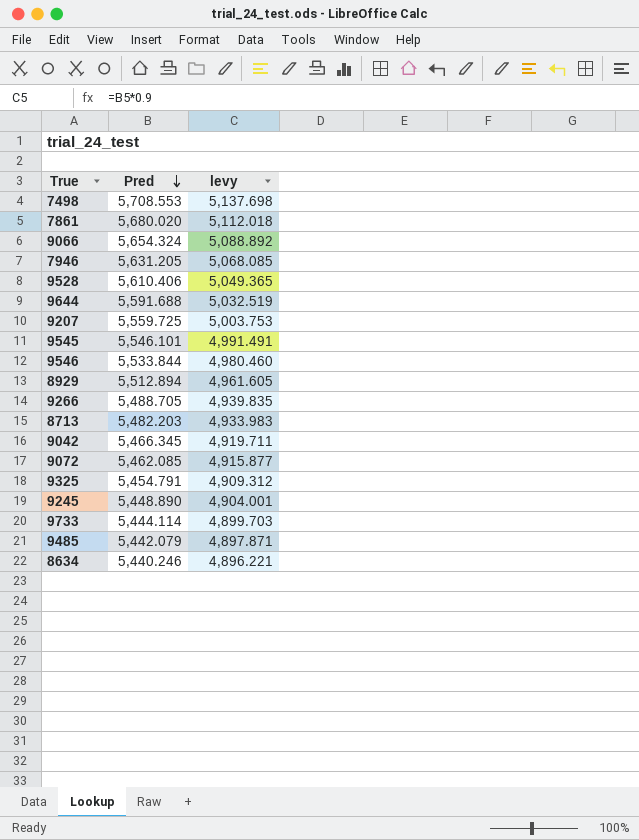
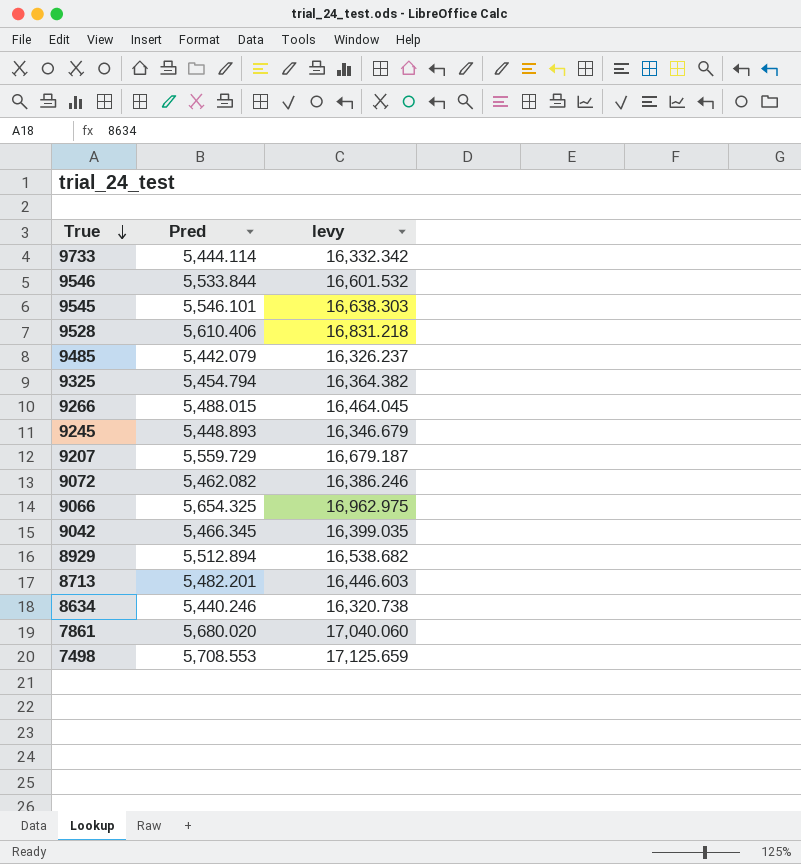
row order: Pred descending -> True descending
column levy | formula: [Pred] * 0.9 -> [Pred] * 3
row 7946: 5,631.205 | 5,068.085 -> none
row 9644: 5,591.688 | 5,032.519 -> none
9325 | Pred: 5,454.791 -> 5,454.794
9266 | Pred: 5,488.705 -> 5,488.015
9245 | Pred: 5,448.890 -> 5,448.893
9207 | Pred: 5,559.725 -> 5,559.729
9072 | Pred: 5,462.085 -> 5,462.082
9066 | Pred: 5,654.324 -> 5,654.325
8713 | Pred: 5,482.203 -> 5,482.201

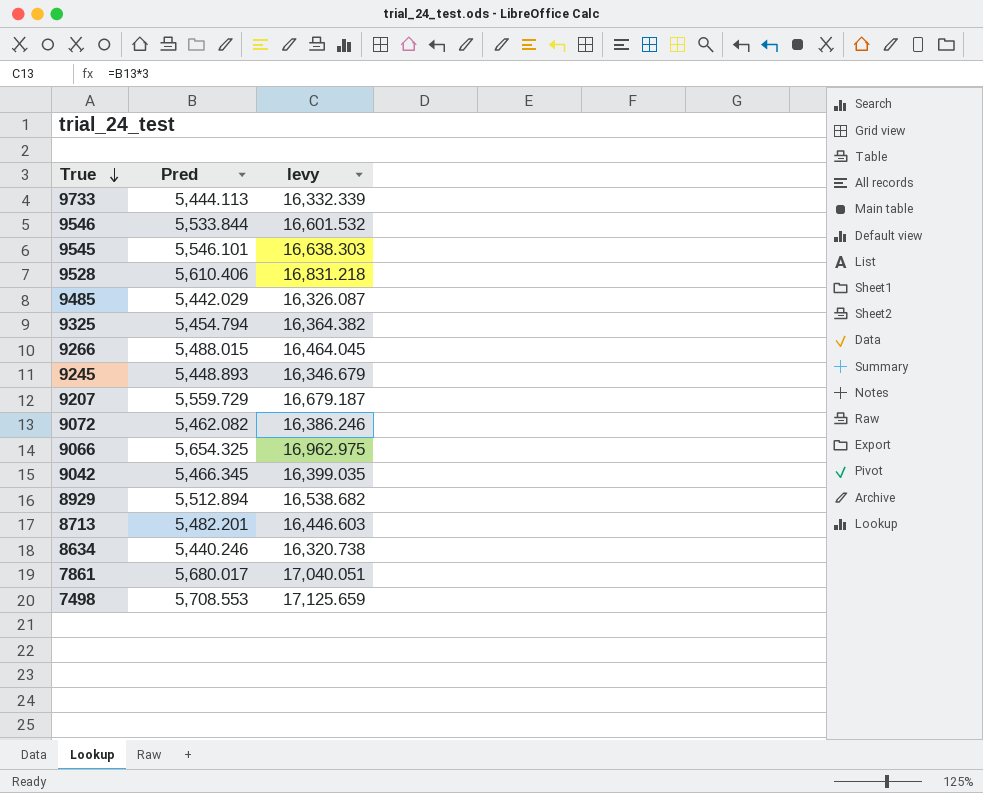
9733 | Pred: 5,444.114 -> 5,444.113
9733 | levy: 16,332.342 -> 16,332.339
9485 | Pred: 5,442.079 -> 5,442.029
9485 | levy: 16,326.237 -> 16,326.087
7861 | Pred: 5,680.020 -> 5,680.017
7861 | levy: 17,040.060 -> 17,040.051

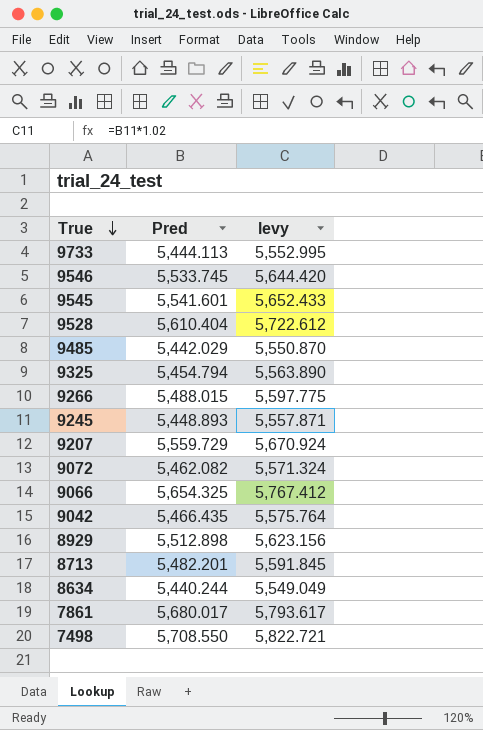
column levy | formula: [Pred] * 3 -> [Pred] * 1.02
9546 | Pred: 5,533.844 -> 5,533.745
9545 | Pred: 5,546.101 -> 5,541.601
9528 | Pred: 5,610.406 -> 5,610.404
9042 | Pred: 5,466.345 -> 5,466.435
8929 | Pred: 5,512.894 -> 5,512.898
8634 | Pred: 5,440.246 -> 5,440.244
7498 | Pred: 5,708.553 -> 5,708.550

